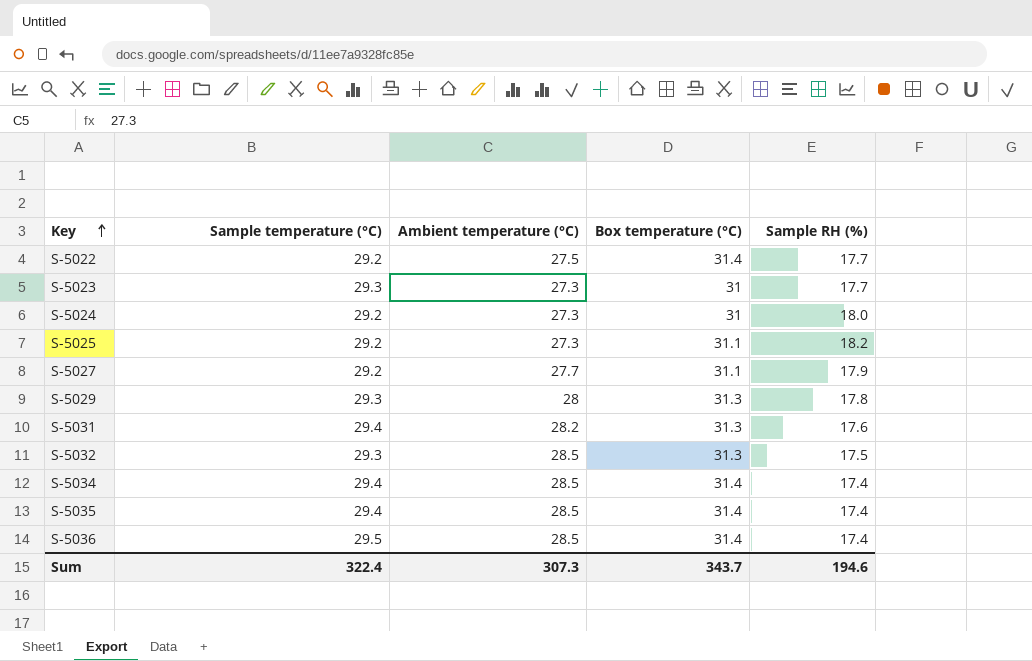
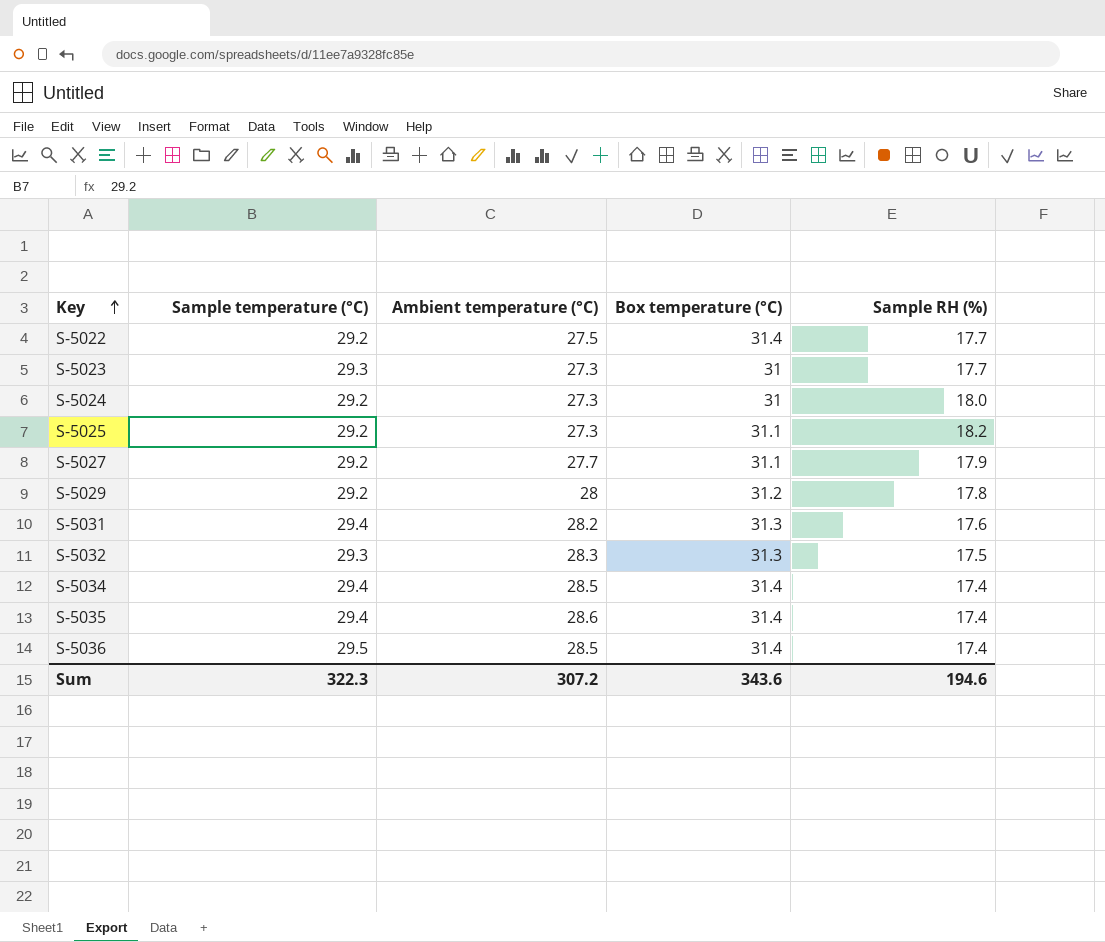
S-5029 | Sample temperature (°C): 29.3 -> 29.2
S-5029 | Box temperature (°C): 31.3 -> 31.2
S-5032 | Ambient temperature (°C): 28.5 -> 28.3
S-5035 | Ambient temperature (°C): 28.5 -> 28.6
Sum | Sample temperature (°C): 322.4 -> 322.3
Sum | Ambient temperature (°C): 307.3 -> 307.2
Sum | Box temperature (°C): 343.7 -> 343.6

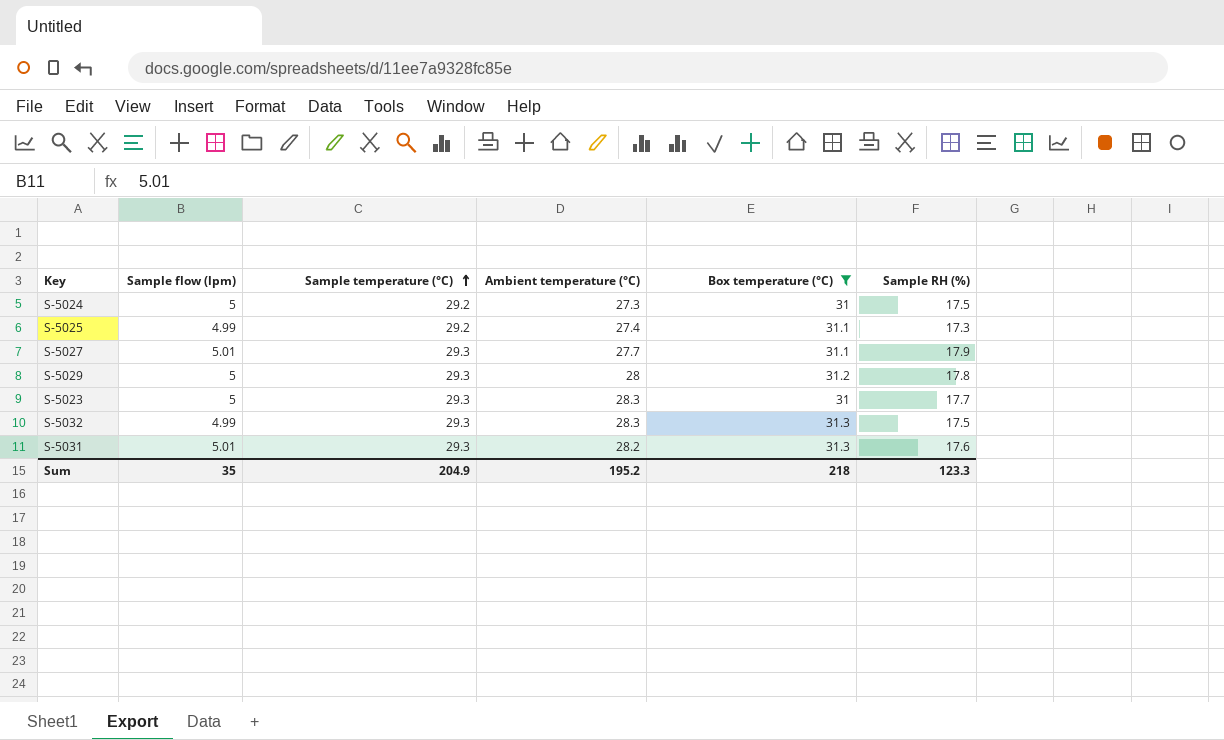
filter: none -> Box temperature (°C) != 31.4
row order: Key ascending -> Sample temperature (°C) ascending
column Sample flow (lpm) | position: none -> 2
S-5024 | Sample RH (%): 18.0 -> 17.5
S-5025 | Ambient temperature (°C): 27.3 -> 27.4
S-5025 | Sample RH (%): 18.2 -> 17.3
S-5027 | Sample temperature (°C): 29.2 -> 29.3
S-5029 | Sample temperature (°C): 29.2 -> 29.3
S-5023 | Ambient temperature (°C): 27.3 -> 28.3
S-5031 | Sample temperature (°C): 29.4 -> 29.3
Sum | Sample temperature (°C): 322.3 -> 204.9
Sum | Ambient temperature (°C): 307.2 -> 195.2
Sum | Box temperature (°C): 343.6 -> 218
Sum | Sample RH (%): 194.6 -> 123.3

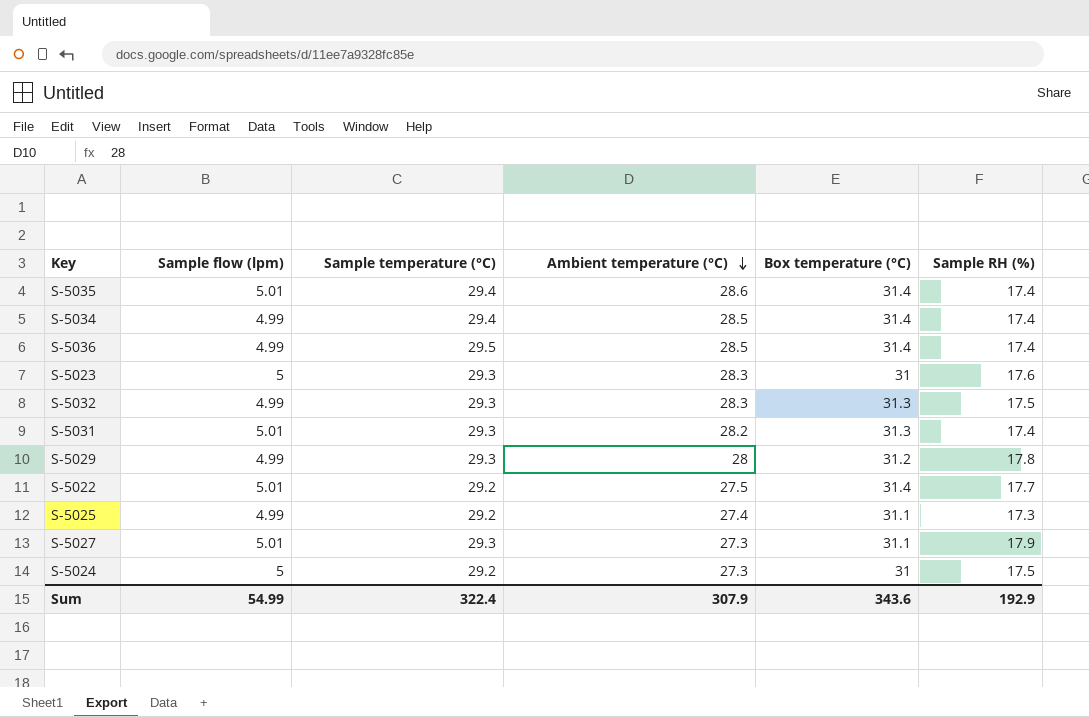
filter: Box temperature (°C) != 31.4 -> none
row order: Sample temperature (°C) ascending -> Ambient temperature (°C) descending
S-5023 | Sample RH (%): 17.7 -> 17.6
S-5031 | Sample RH (%): 17.6 -> 17.4
S-5029 | Sample flow (lpm): 5 -> 4.99
S-5027 | Ambient temperature (°C): 27.7 -> 27.3
Sum | Sample flow (lpm): 35 -> 54.99
Sum | Sample temperature (°C): 204.9 -> 322.4
Sum | Ambient temperature (°C): 195.2 -> 307.9
Sum | Box temperature (°C): 218 -> 343.6
Sum | Sample RH (%): 123.3 -> 192.9

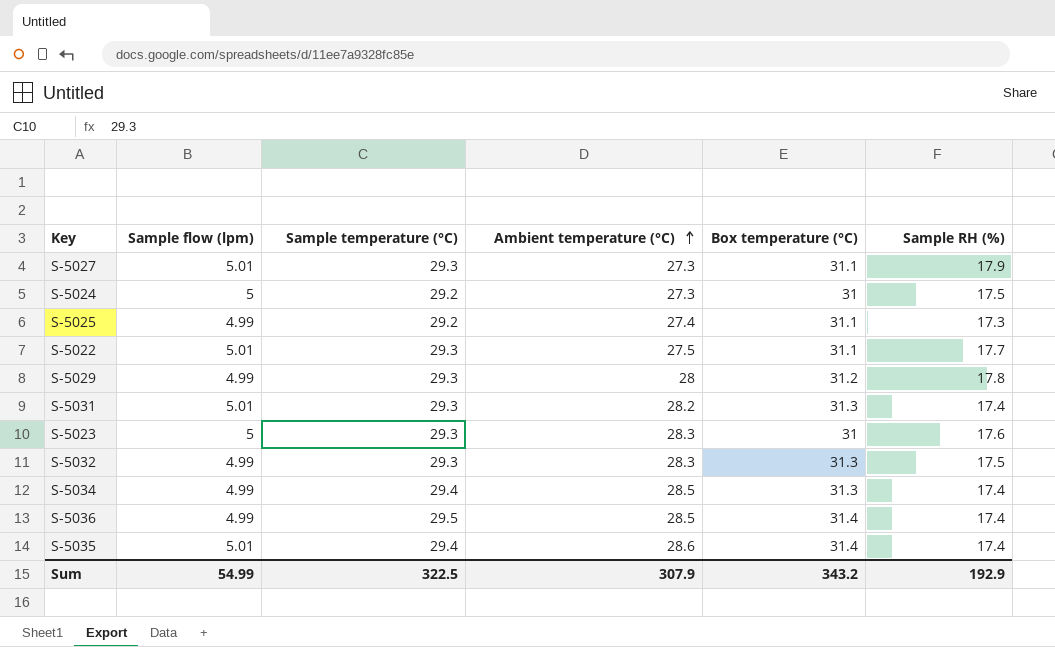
row order: Ambient temperature (°C) descending -> Ambient temperature (°C) ascending
S-5022 | Sample temperature (°C): 29.2 -> 29.3
S-5022 | Box temperature (°C): 31.4 -> 31.1
S-5034 | Box temperature (°C): 31.4 -> 31.3
Sum | Sample temperature (°C): 322.4 -> 322.5
Sum | Box temperature (°C): 343.6 -> 343.2

